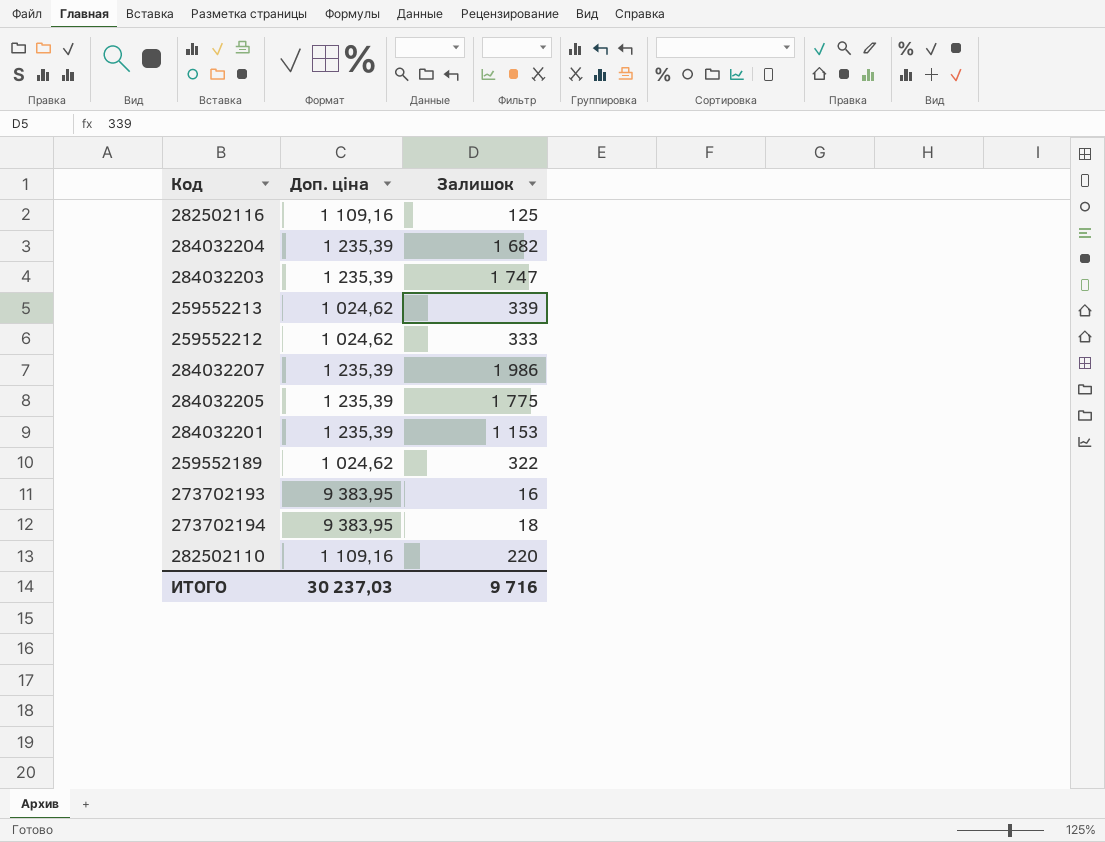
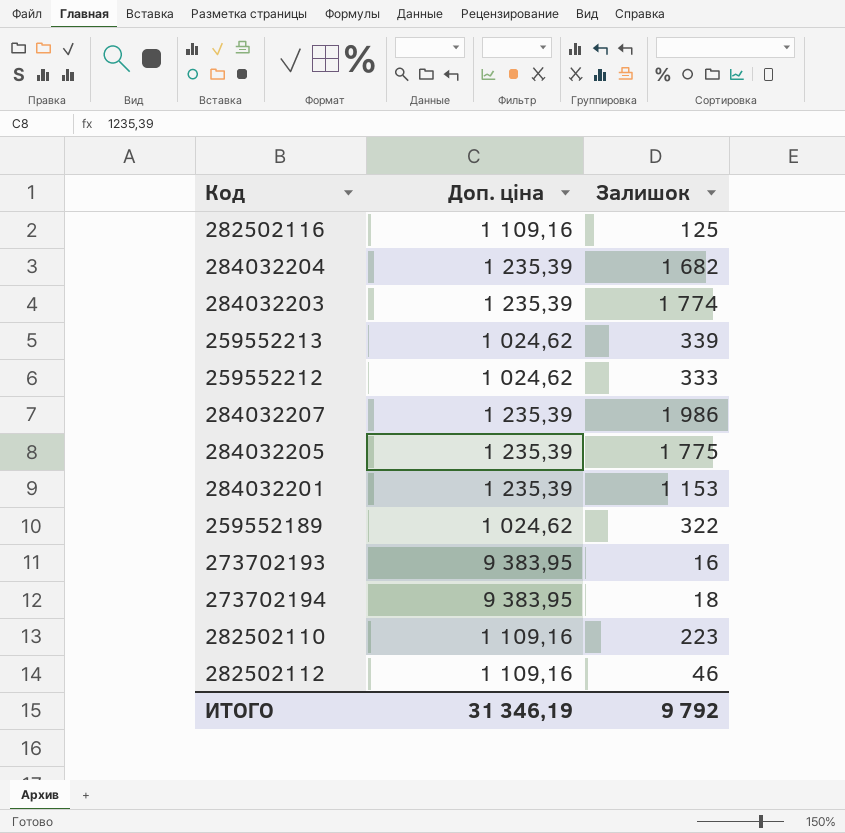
284032203 | Залишок: 1 747 -> 1 774
282502110 | Залишок: 220 -> 223
row 282502112: none -> 1 109,16 | 46
ИТОГО | Доп. ціна: 30 237,03 -> 31 346,19
ИТОГО | Залишок: 9 716 -> 9 792

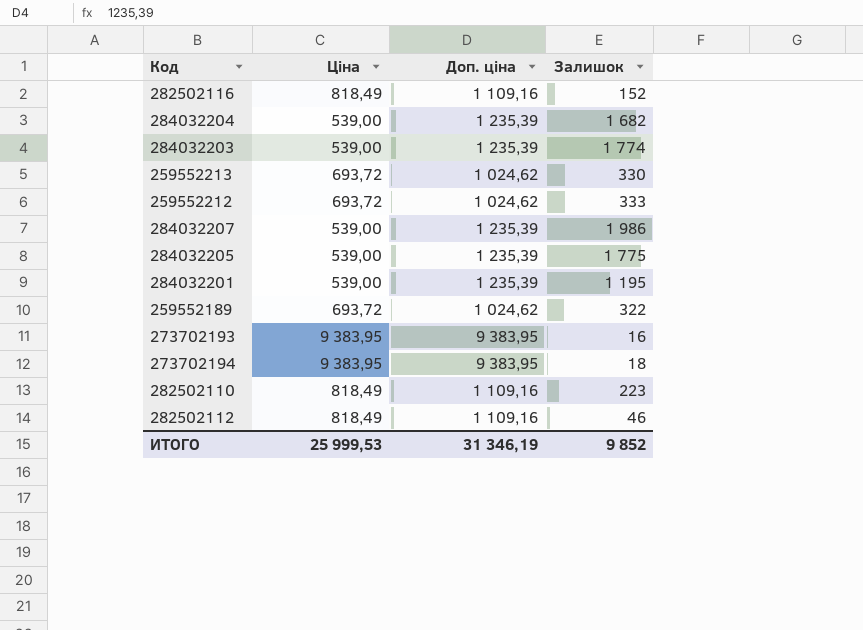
column Ціна | position: none -> 2
282502116 | Залишок: 125 -> 152
259552213 | Залишок: 339 -> 330
284032201 | Залишок: 1 153 -> 1 195
ИТОГО | Залишок: 9 792 -> 9 852

